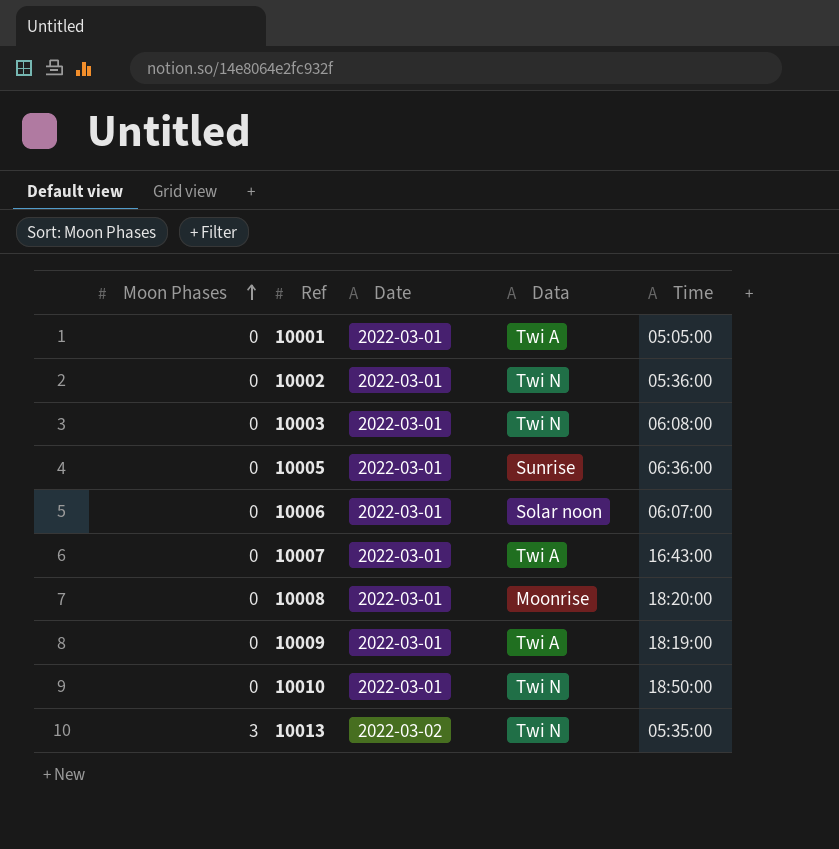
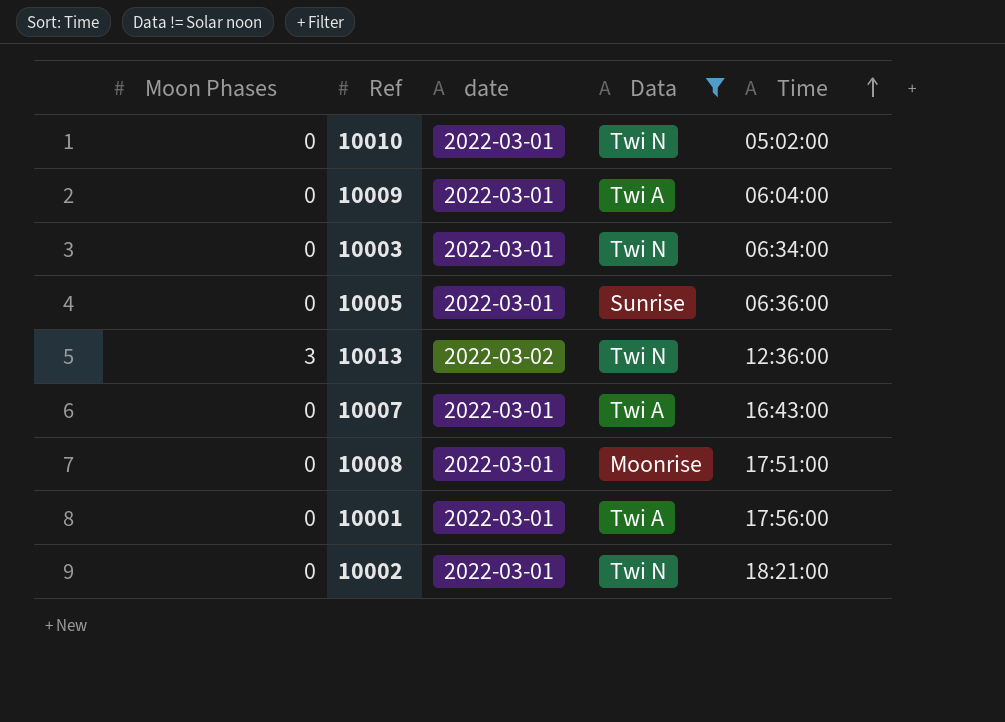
filter: none -> Data != Solar noon
row order: Moon Phases ascending -> Time ascending
column name: Date -> date
10010 | Time: 18:50:00 -> 05:02:00
10009 | Time: 18:19:00 -> 06:04:00
10003 | Time: 06:08:00 -> 06:34:00
10013 | Time: 05:35:00 -> 12:36:00
10008 | Time: 18:20:00 -> 17:51:00
10001 | Time: 05:05:00 -> 17:56:00
10002 | Time: 05:36:00 -> 18:21:00

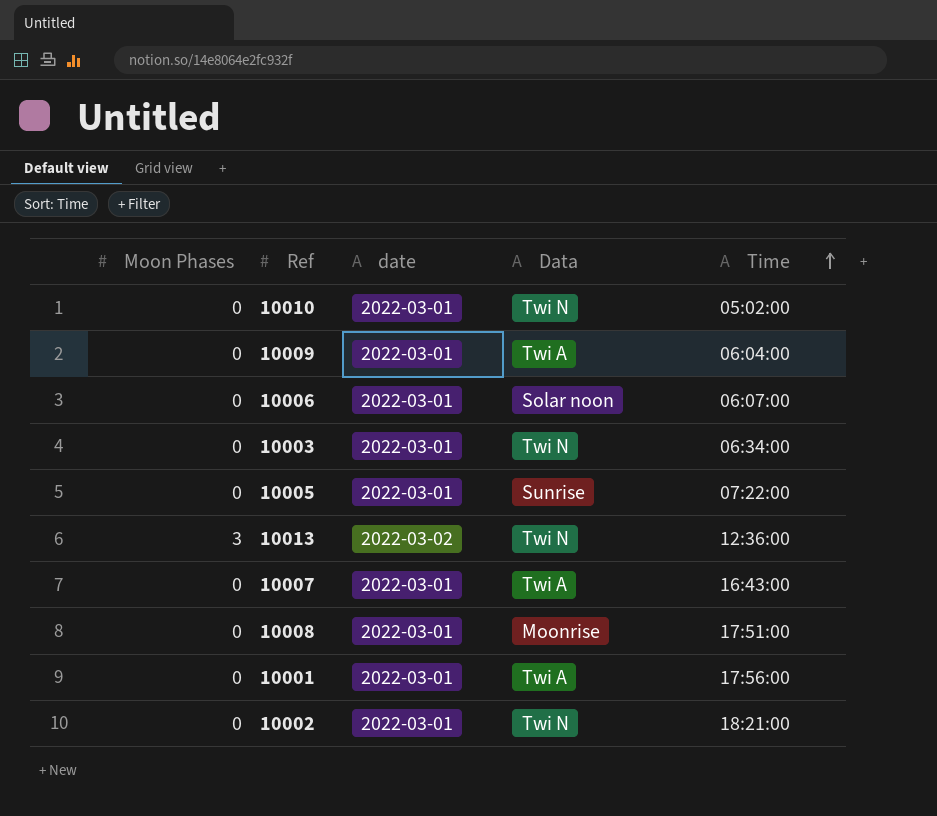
filter: Data != Solar noon -> none
10005 | Time: 06:36:00 -> 07:22:00

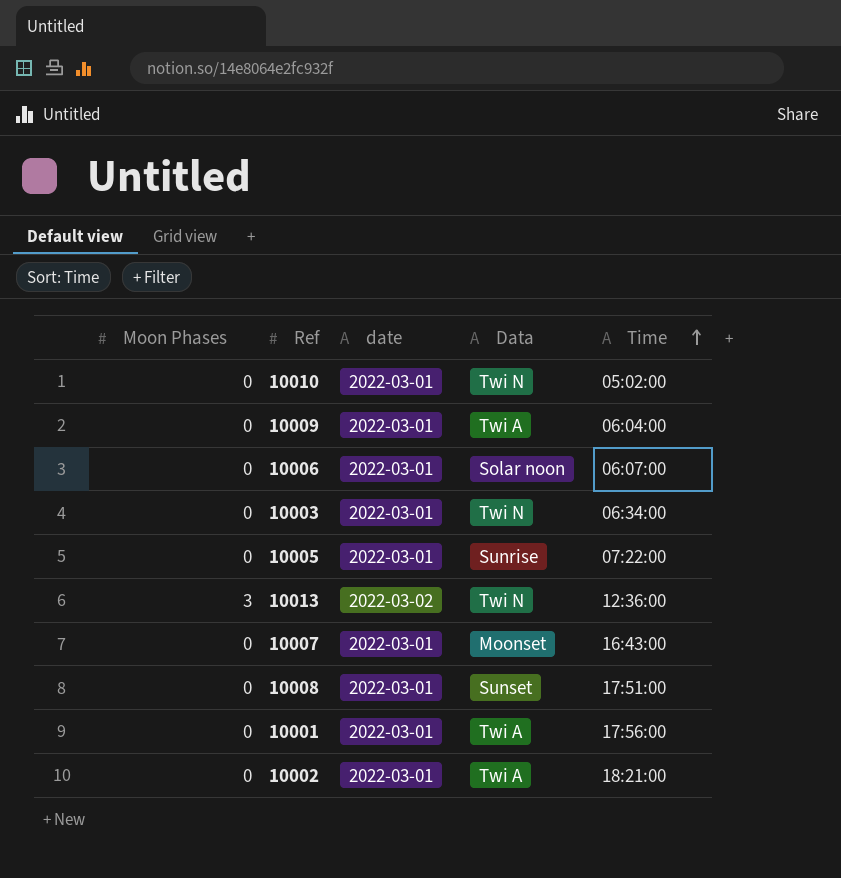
10007 | Data: Twi A -> Moonset
10008 | Data: Moonrise -> Sunset
10002 | Data: Twi N -> Twi A

